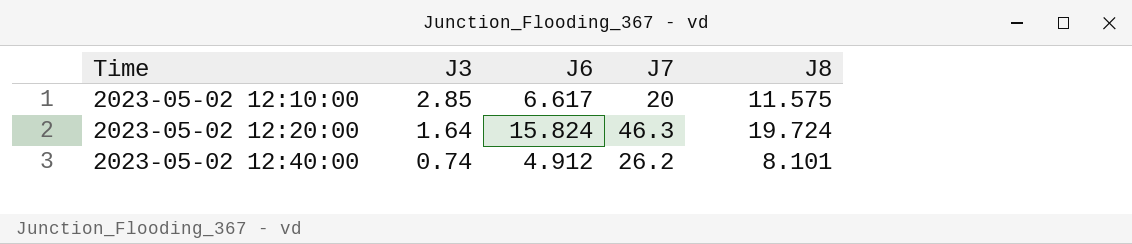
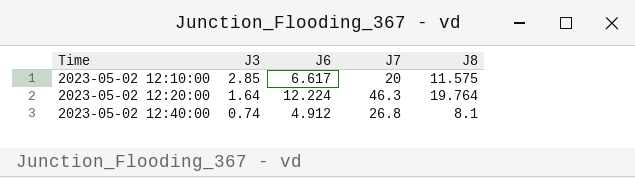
2023-05-02 12:20:00 | J6: 15.824 -> 12.224
2023-05-02 12:20:00 | J8: 19.724 -> 19.764
2023-05-02 12:40:00 | J7: 26.2 -> 26.8
2023-05-02 12:40:00 | J8: 8.101 -> 8.1

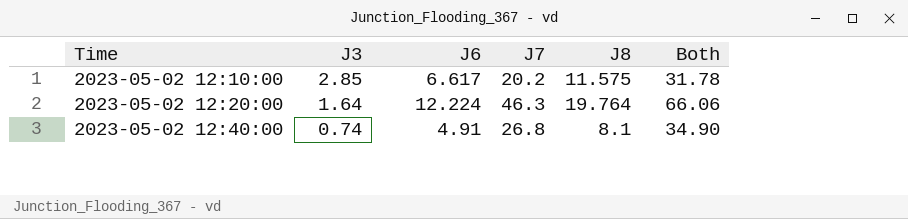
column Both | formula: none -> [J7] + [J8]
2023-05-02 12:10:00 | J7: 20 -> 20.2
2023-05-02 12:40:00 | J6: 4.912 -> 4.91

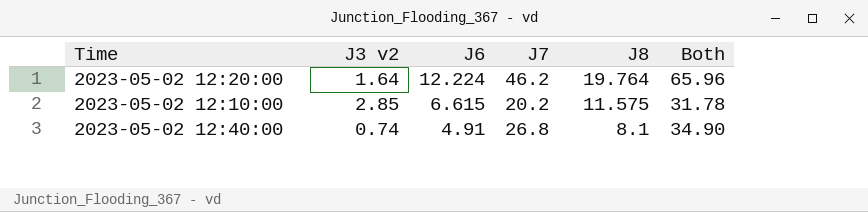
row order: Time ascending -> J6 descending
column name: J3 -> J3 v2
2023-05-02 12:20:00 | J7: 46.3 -> 46.2
2023-05-02 12:20:00 | Both: 66.06 -> 65.96
2023-05-02 12:10:00 | J6: 6.617 -> 6.615

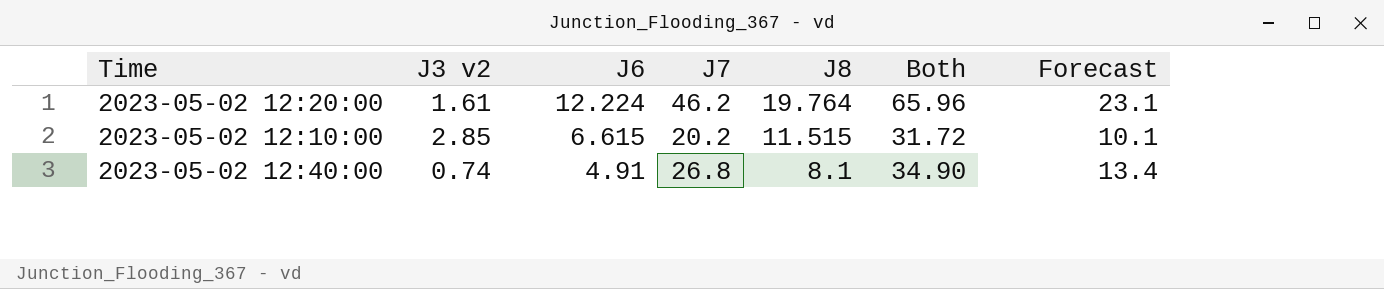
column Forecast | formula: none -> [J7] * 0.5
2023-05-02 12:20:00 | J3 v2: 1.64 -> 1.61
2023-05-02 12:10:00 | J8: 11.575 -> 11.515
2023-05-02 12:10:00 | Both: 31.78 -> 31.72

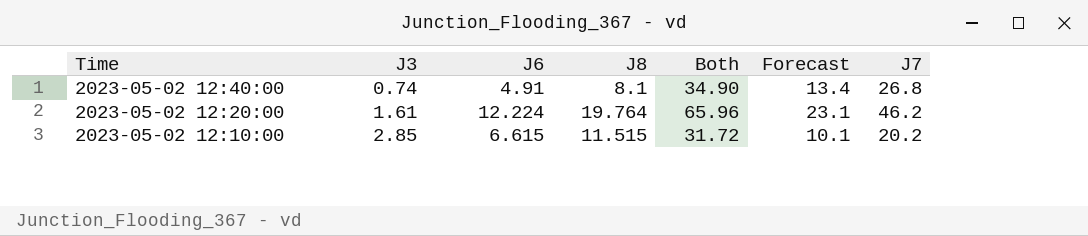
row order: J6 descending -> Time descending
column name: J3 v2 -> J3
column J7 | position: 4 -> 7

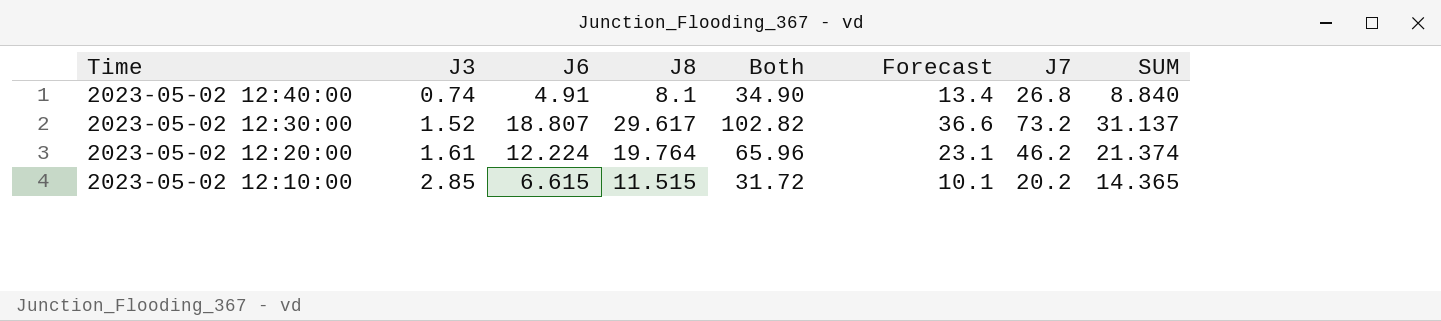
column SUM | formula: none -> [J3] + [J8]
row 2023-05-02 12:30:00: none -> 1.52 | 18.807 | 29.617 | 102.82 | 36.6 | 73.2 | 31.137

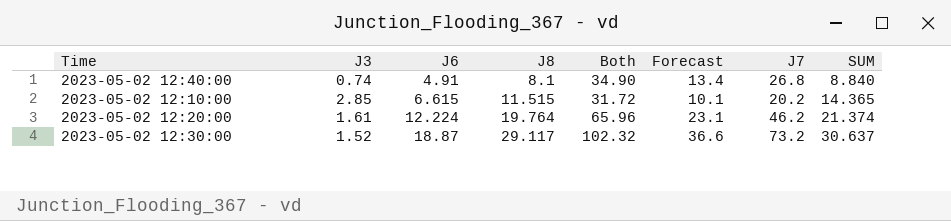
row order: Time descending -> J6 ascending
2023-05-02 12:30:00 | J6: 18.807 -> 18.87
2023-05-02 12:30:00 | J8: 29.617 -> 29.117
2023-05-02 12:30:00 | Both: 102.82 -> 102.32
2023-05-02 12:30:00 | SUM: 31.137 -> 30.637

